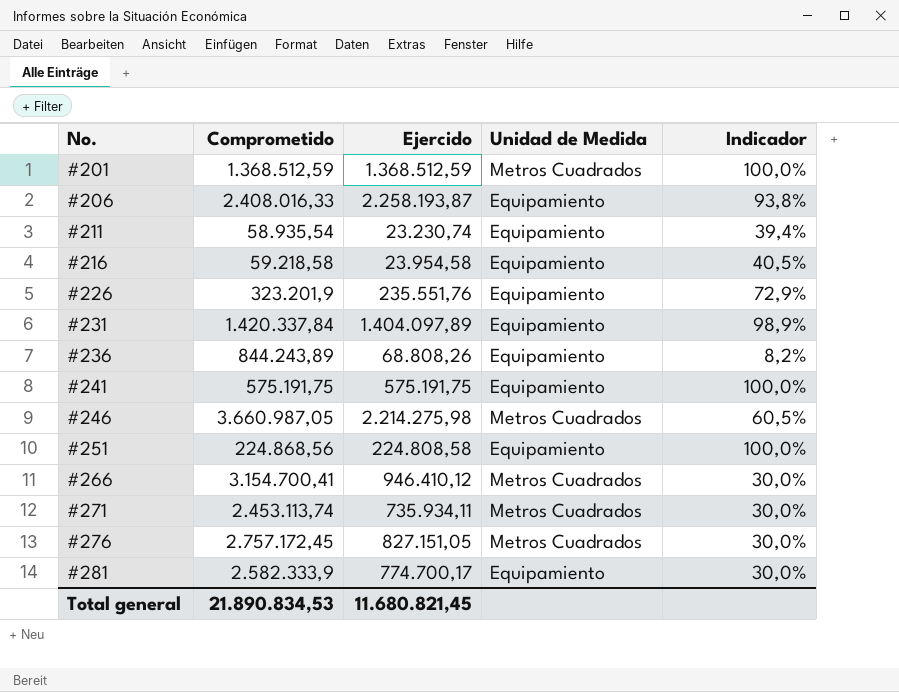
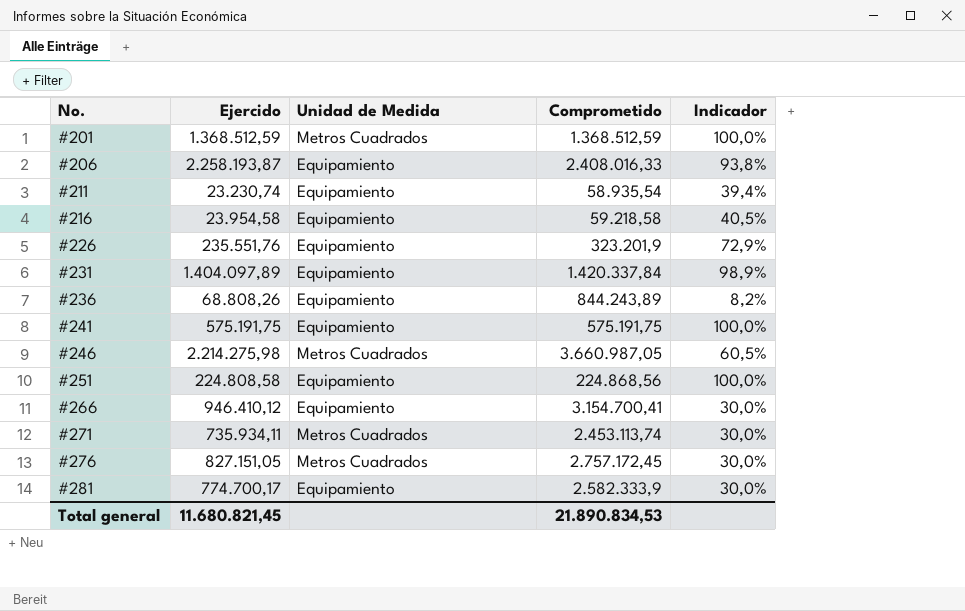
column Comprometido | position: 2 -> 4
#266 | Unidad de Medida: Metros Cuadrados -> Equipamiento

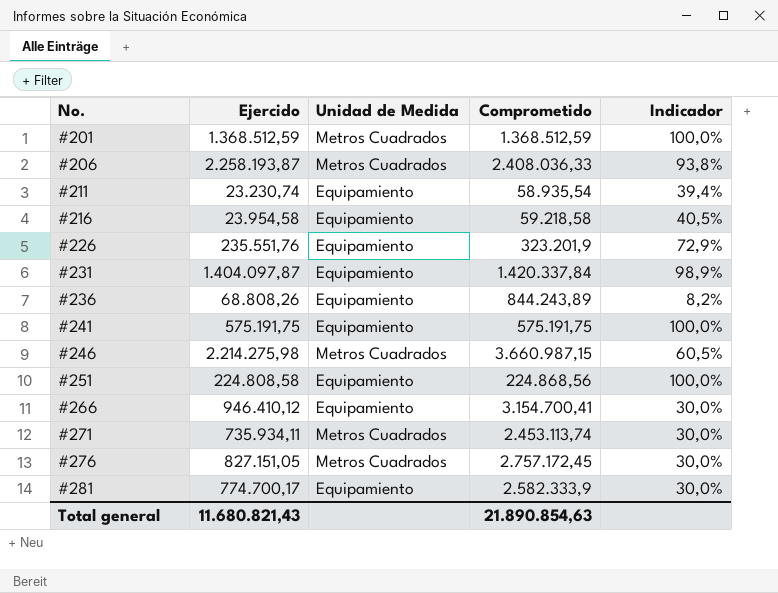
#206 | Unidad de Medida: Equipamiento -> Metros Cuadrados
#206 | Comprometido: 2.408.016,33 -> 2.408.036,33
#231 | Ejercido: 1.404.097,89 -> 1.404.097,87
#246 | Comprometido: 3.660.987,05 -> 3.660.987,15
Total general | Ejercido: 11.680.821,45 -> 11.680.821,43
Total general | Comprometido: 21.890.834,53 -> 21.890.854,63

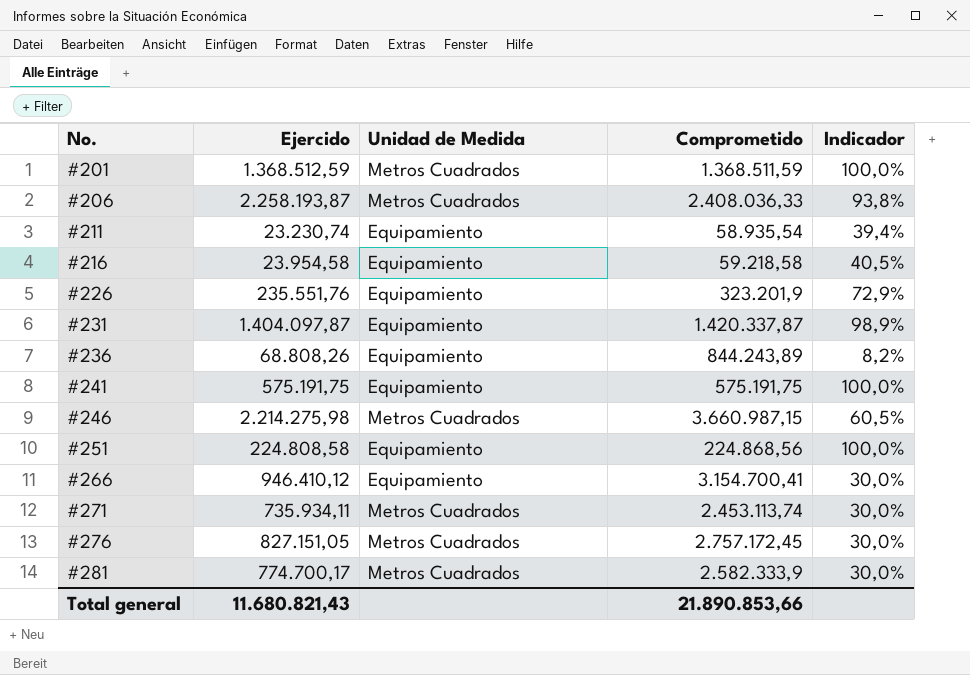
#201 | Comprometido: 1.368.512,59 -> 1.368.511,59
#231 | Comprometido: 1.420.337,84 -> 1.420.337,87
#281 | Unidad de Medida: Equipamiento -> Metros Cuadrados
Total general | Comprometido: 21.890.854,63 -> 21.890.853,66

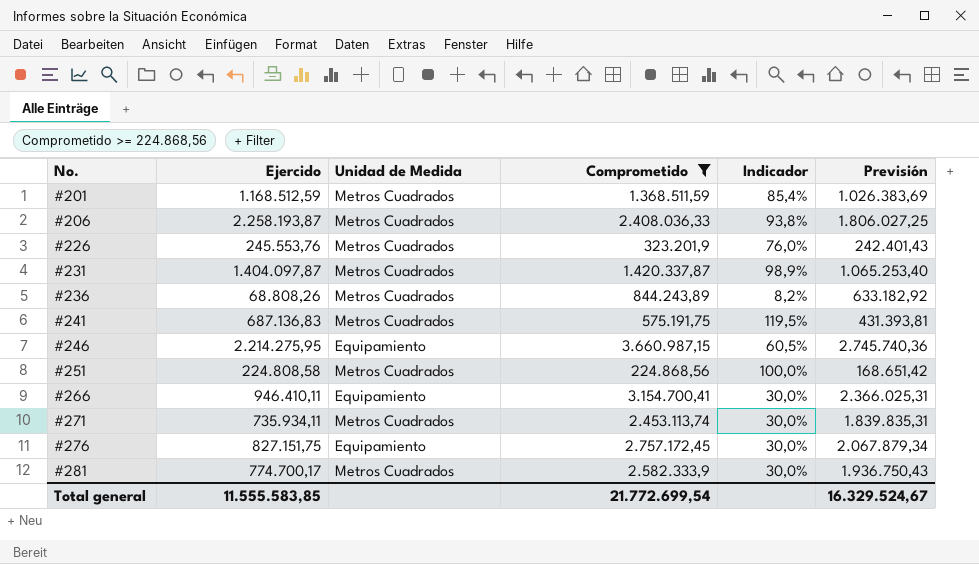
filter: none -> Comprometido >= 224.868,56
column Previsión | formula: none -> [Comprometido] * 0,75
#201 | Ejercido: 1.368.512,59 -> 1.168.512,59
#201 | Indicador: 100,0% -> 85,4%
#226 | Ejercido: 235.551,76 -> 245.553,76
#226 | Unidad de Medida: Equipamiento -> Metros Cuadrados
#226 | Indicador: 72,9% -> 76,0%
#231 | Unidad de Medida: Equipamiento -> Metros Cuadrados
#236 | Unidad de Medida: Equipamiento -> Metros Cuadrados
#241 | Ejercido: 575.191,75 -> 687.136,83
#241 | Unidad de Medida: Equipamiento -> Metros Cuadrados
#241 | Indicador: 100,0% -> 119,5%
#246 | Ejercido: 2.214.275,98 -> 2.214.275,95
#246 | Unidad de Medida: Metros Cuadrados -> Equipamiento
#251 | Unidad de Medida: Equipamiento -> Metros Cuadrados
#266 | Ejercido: 946.410,12 -> 946.410,11
#276 | Ejercido: 827.151,05 -> 827.151,75
#276 | Unidad de Medida: Metros Cuadrados -> Equipamiento
Total general | Ejercido: 11.680.821,43 -> 11.555.583,85
Total general | Comprometido: 21.890.853,66 -> 21.772.699,54

